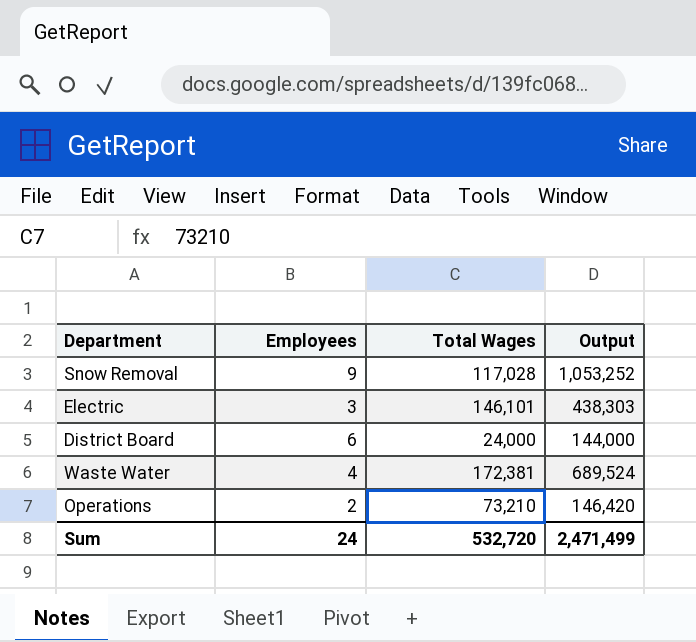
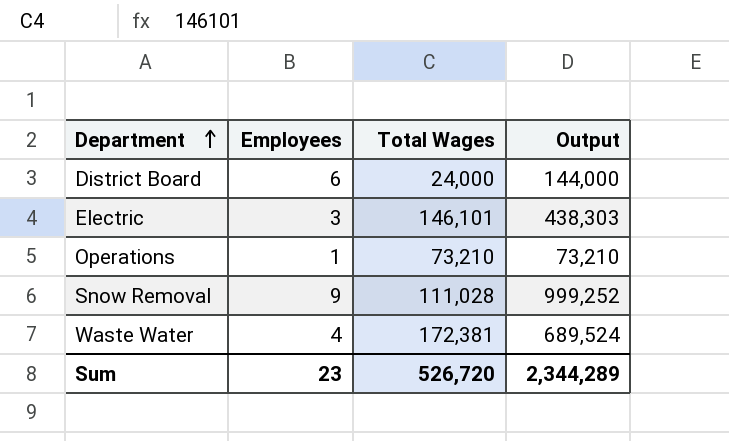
row order: none -> Department ascending
Operations | Employees: 2 -> 1
Operations | Output: 146,420 -> 73,210
Snow Removal | Total Wages: 117,028 -> 111,028
Snow Removal | Output: 1,053,252 -> 999,252
Sum | Employees: 24 -> 23
Sum | Total Wages: 532,720 -> 526,720
Sum | Output: 2,471,499 -> 2,344,289

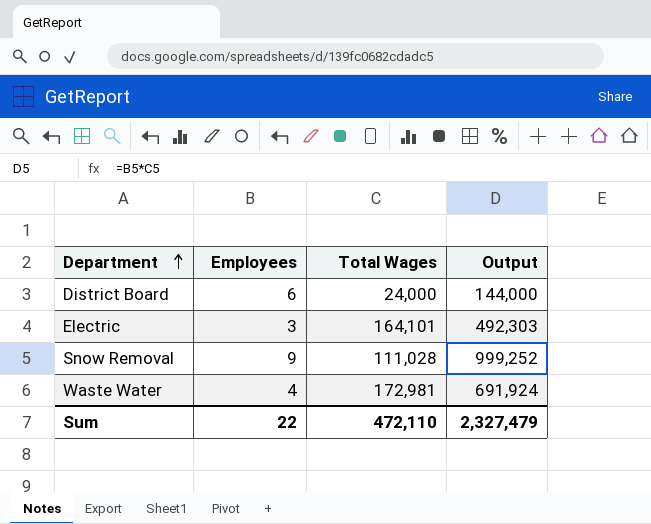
row Operations: 1 | 73,210 | 73,210 -> none
Electric | Total Wages: 146,101 -> 164,101
Electric | Output: 438,303 -> 492,303
Waste Water | Total Wages: 172,381 -> 172,981
Waste Water | Output: 689,524 -> 691,924
Sum | Employees: 23 -> 22
Sum | Total Wages: 526,720 -> 472,110
Sum | Output: 2,344,289 -> 2,327,479

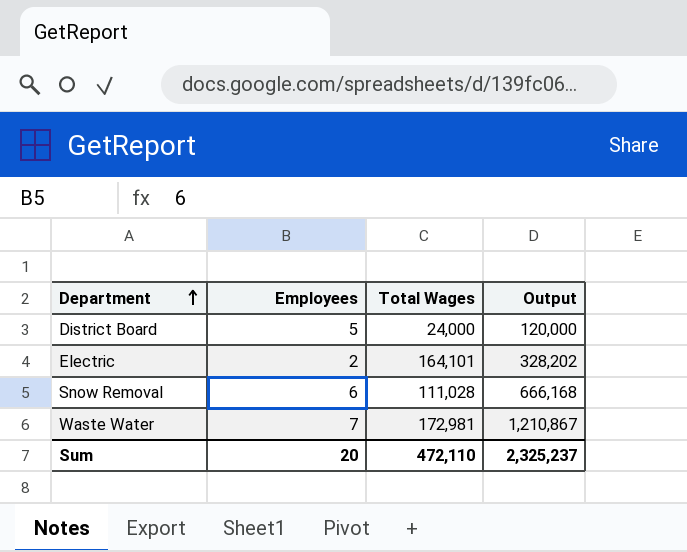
District Board | Employees: 6 -> 5
District Board | Output: 144,000 -> 120,000
Electric | Employees: 3 -> 2
Electric | Output: 492,303 -> 328,202
Snow Removal | Employees: 9 -> 6
Snow Removal | Output: 999,252 -> 666,168
Waste Water | Employees: 4 -> 7
Waste Water | Output: 691,924 -> 1,210,867
Sum | Employees: 22 -> 20
Sum | Output: 2,327,479 -> 2,325,237

